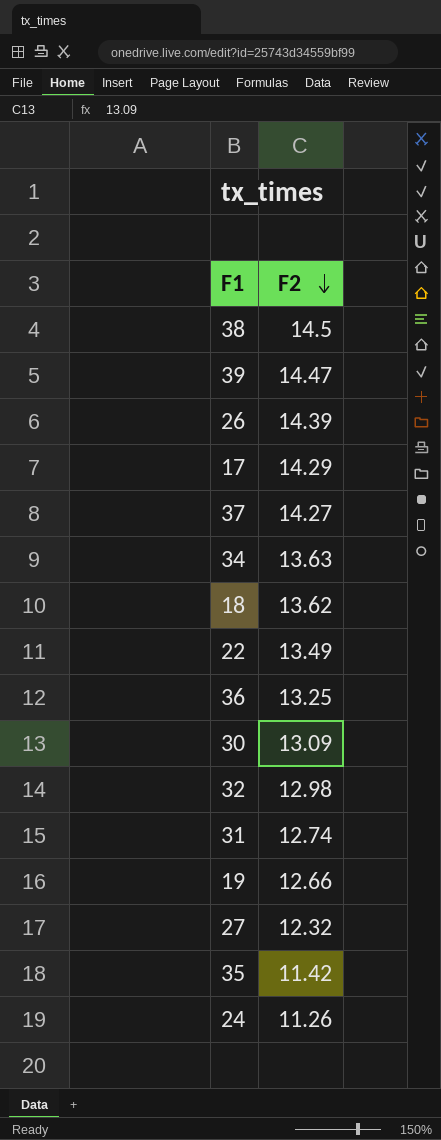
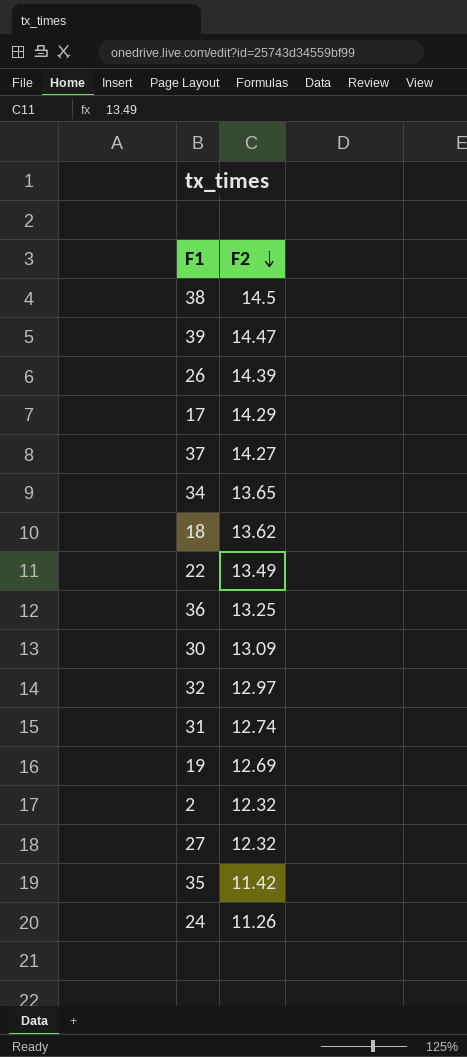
34 | F2: 13.63 -> 13.65
32 | F2: 12.98 -> 12.97
19 | F2: 12.66 -> 12.69
row 2: none -> 12.32

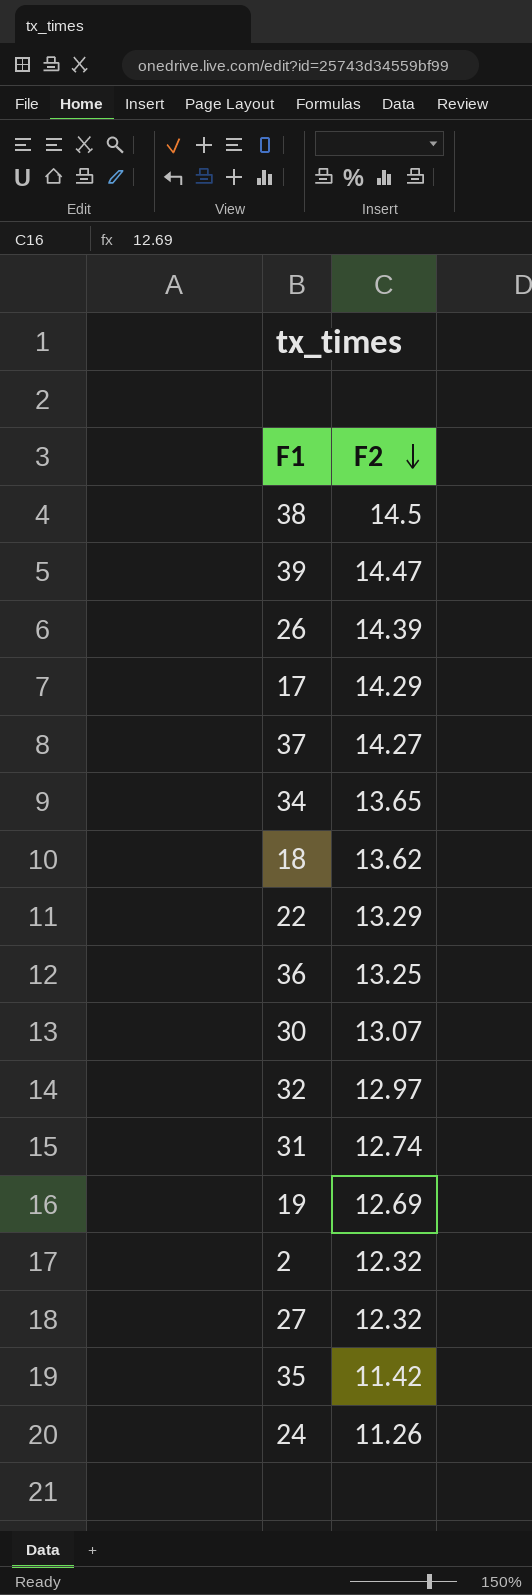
22 | F2: 13.49 -> 13.29
30 | F2: 13.09 -> 13.07

